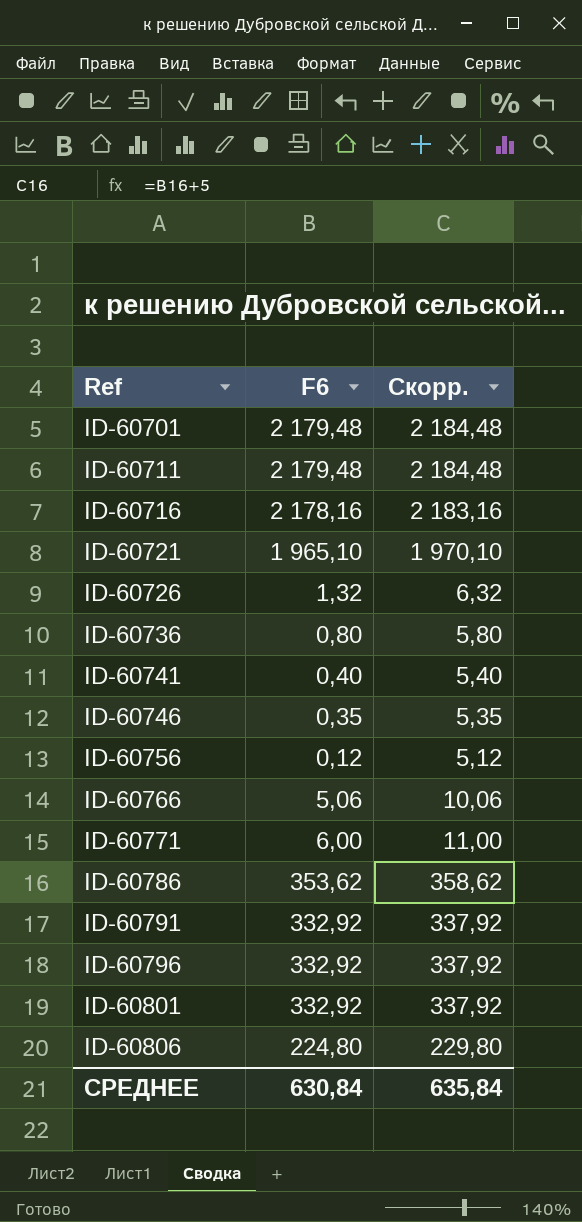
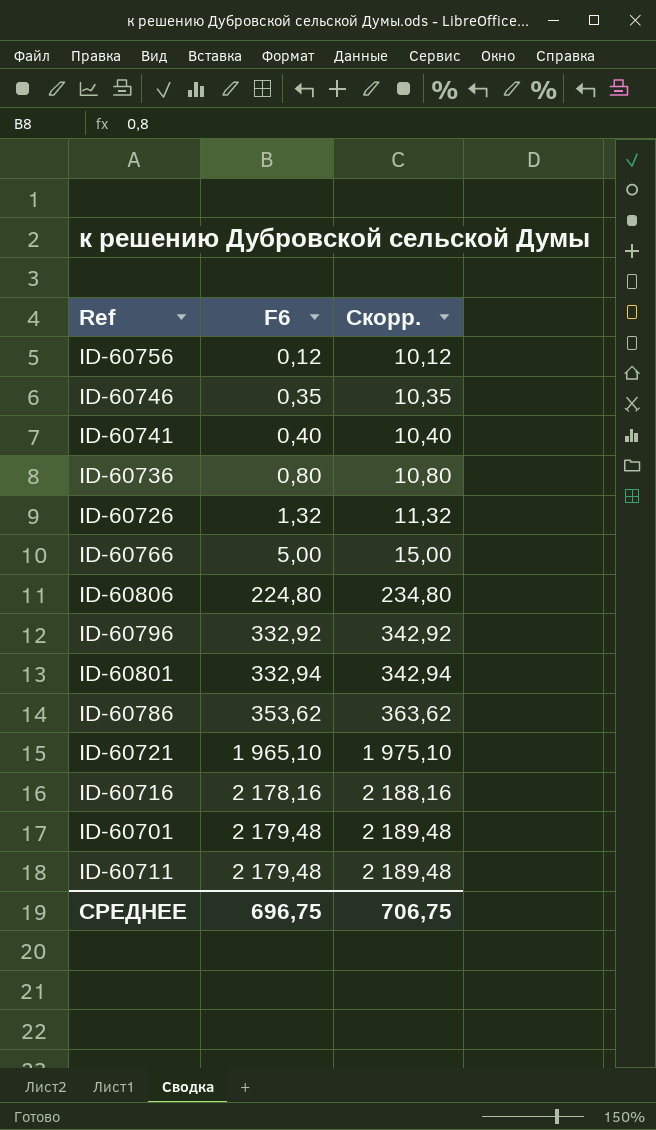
row order: Ref ascending -> F6 ascending
column Скорр. | formula: [F6] + 5 -> [F6] + 10
row ID-60771: 6,00 | 11,00 -> none
row ID-60791: 332,92 | 337,92 -> none
ID-60766 | F6: 5,06 -> 5,00
ID-60801 | F6: 332,92 -> 332,94
СРЕДНЕЕ | F6: 630,84 -> 696,75
СРЕДНЕЕ | Скорр.: 635,84 -> 706,75

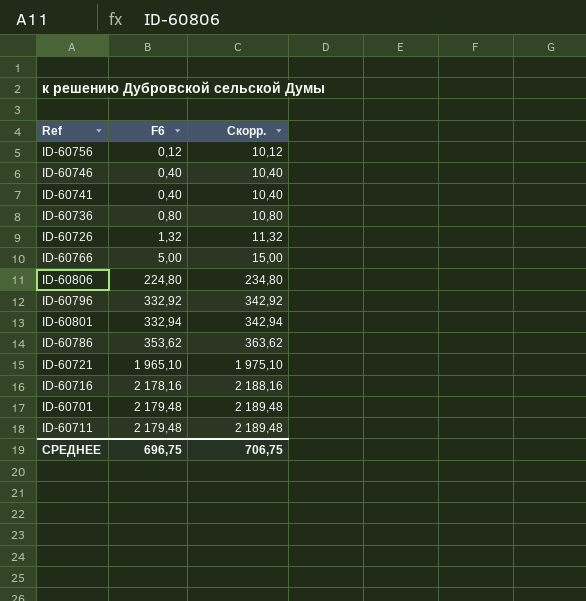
ID-60746 | F6: 0,35 -> 0,40
ID-60746 | Скорр.: 10,35 -> 10,40

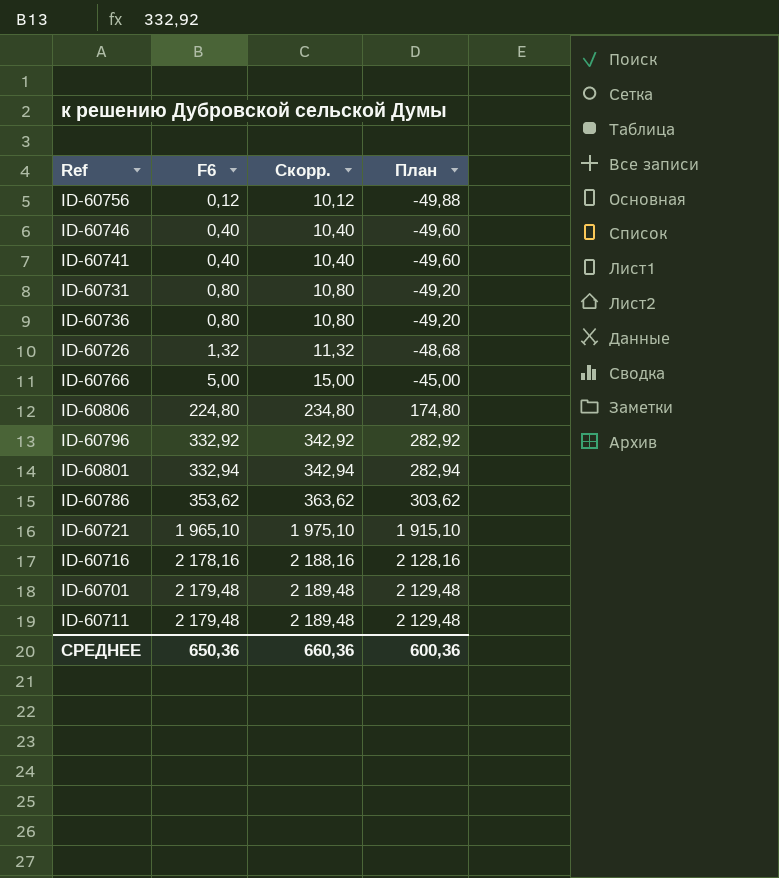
column План | formula: none -> [F6] - 50
row ID-60731: none -> 0,80 | 10,80 | -49,20
СРЕДНЕЕ | F6: 696,75 -> 650,36
СРЕДНЕЕ | Скорр.: 706,75 -> 660,36

